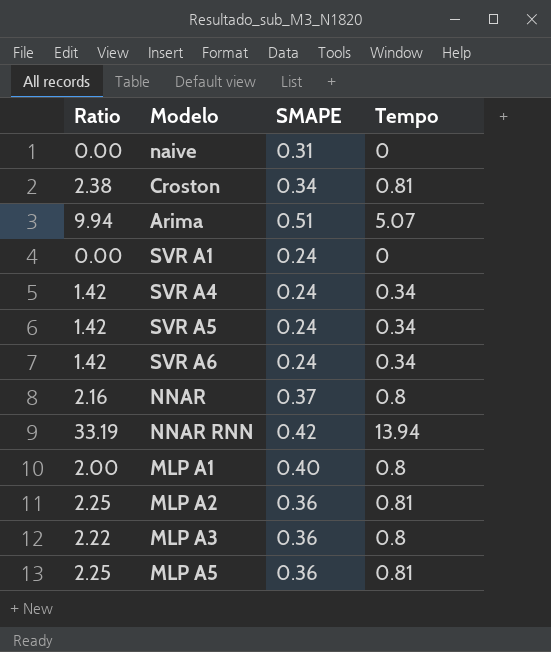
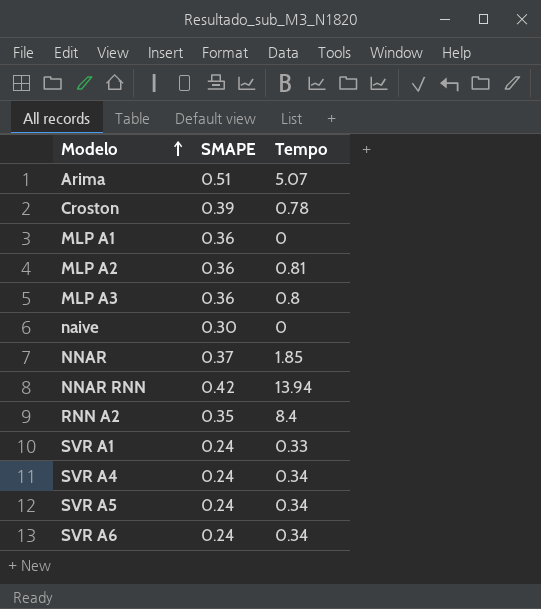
row order: none -> Modelo ascending
column Ratio | formula: [Tempo] / [SMAPE] -> none
row MLP A5: 2.25 | 0.36 | 0.81 -> none
Croston | SMAPE: 0.34 -> 0.39
Croston | Tempo: 0.81 -> 0.78
MLP A1 | SMAPE: 0.40 -> 0.36
MLP A1 | Tempo: 0.8 -> 0
naive | SMAPE: 0.31 -> 0.30
NNAR | Tempo: 0.8 -> 1.85
row RNN A2: none -> 0.35 | 8.4
SVR A1 | Tempo: 0 -> 0.33

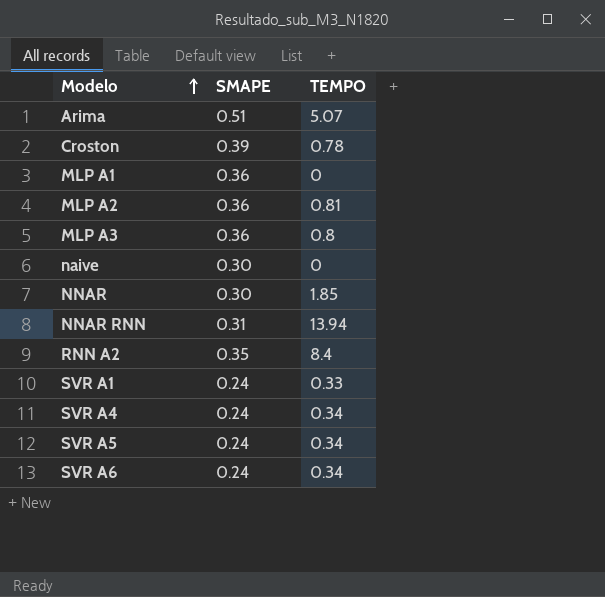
column name: Tempo -> TEMPO
NNAR | SMAPE: 0.37 -> 0.30
NNAR RNN | SMAPE: 0.42 -> 0.31

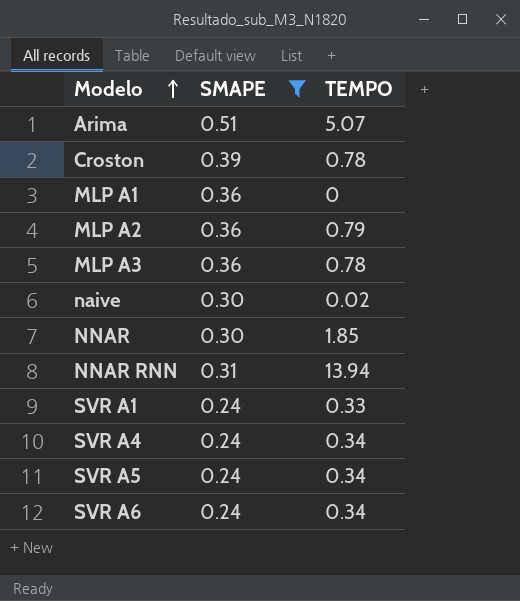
filter: none -> SMAPE != 0.35
MLP A2 | TEMPO: 0.81 -> 0.79
MLP A3 | TEMPO: 0.8 -> 0.78
naive | TEMPO: 0 -> 0.02

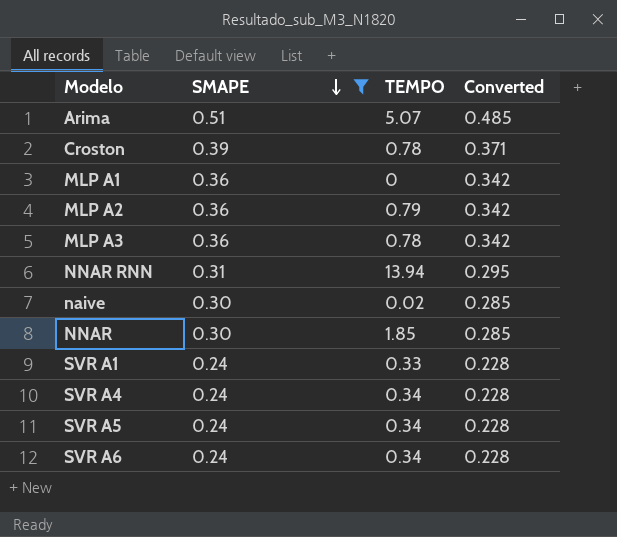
row order: Modelo ascending -> SMAPE descending
column Converted | formula: none -> [SMAPE] * 0.95

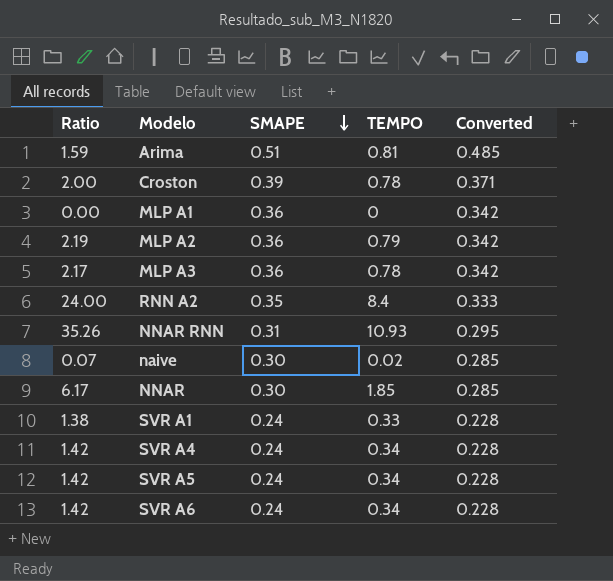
filter: SMAPE != 0.35 -> none
column Ratio | formula: none -> [TEMPO] / [SMAPE]
Arima | TEMPO: 5.07 -> 0.81
NNAR RNN | TEMPO: 13.94 -> 10.93

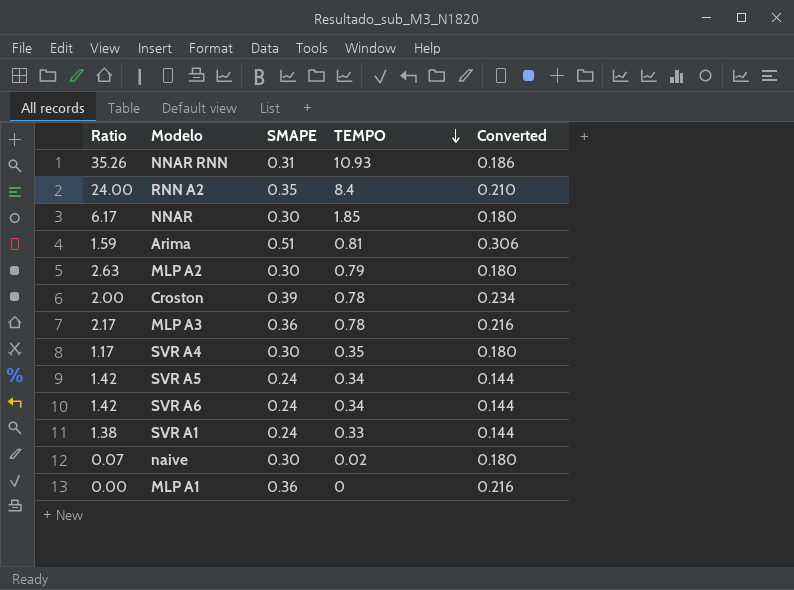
row order: SMAPE descending -> TEMPO descending
column Converted | formula: [SMAPE] * 0.95 -> [SMAPE] * 0.6
MLP A2 | Ratio: 2.19 -> 2.63
MLP A2 | SMAPE: 0.36 -> 0.30
SVR A4 | Ratio: 1.42 -> 1.17
SVR A4 | SMAPE: 0.24 -> 0.30
SVR A4 | TEMPO: 0.34 -> 0.35

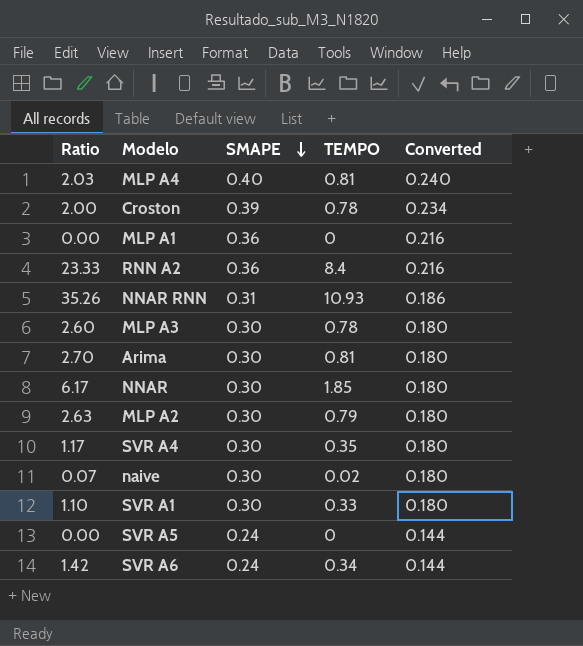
row order: TEMPO descending -> SMAPE descending
row MLP A4: none -> 2.03 | 0.40 | 0.81 | 0.240
RNN A2 | Ratio: 24.00 -> 23.33
RNN A2 | SMAPE: 0.35 -> 0.36
RNN A2 | Converted: 0.210 -> 0.216
MLP A3 | Ratio: 2.17 -> 2.60
MLP A3 | SMAPE: 0.36 -> 0.30
MLP A3 | Converted: 0.216 -> 0.180
Arima | Ratio: 1.59 -> 2.70
Arima | SMAPE: 0.51 -> 0.30
Arima | Converted: 0.306 -> 0.180
SVR A1 | Ratio: 1.38 -> 1.10
SVR A1 | SMAPE: 0.24 -> 0.30
SVR A1 | Converted: 0.144 -> 0.180
SVR A5 | Ratio: 1.42 -> 0.00
SVR A5 | TEMPO: 0.34 -> 0

